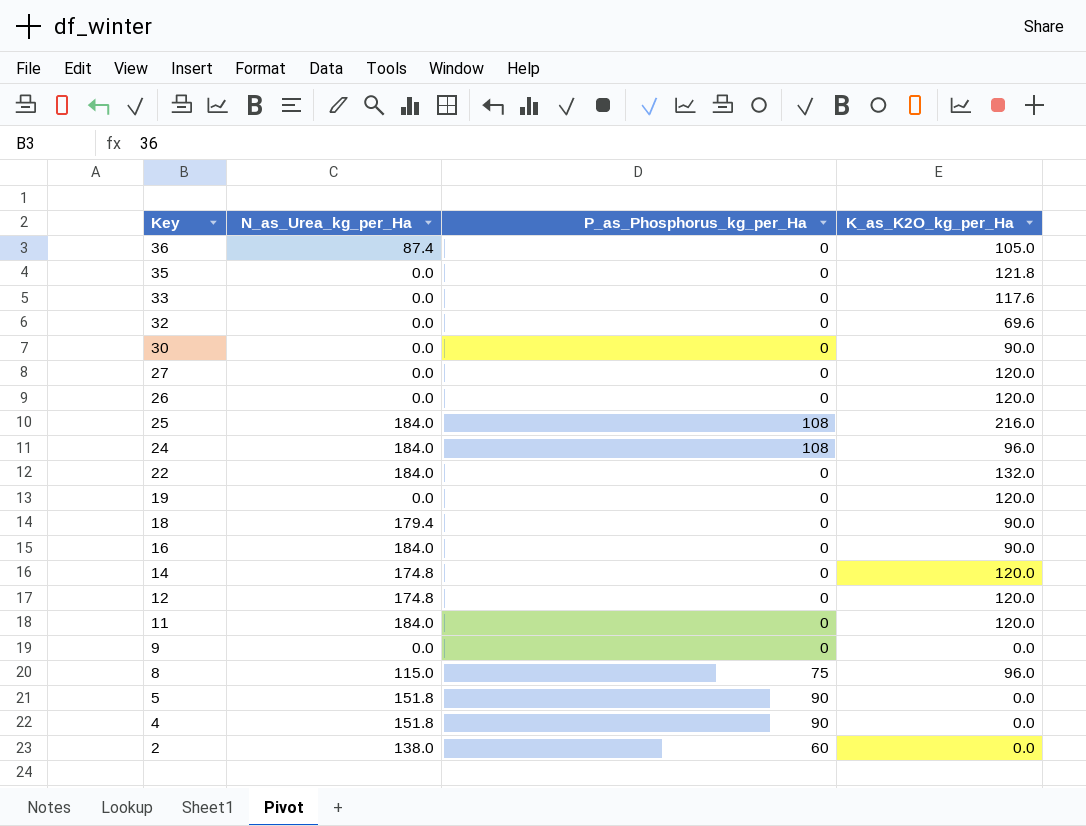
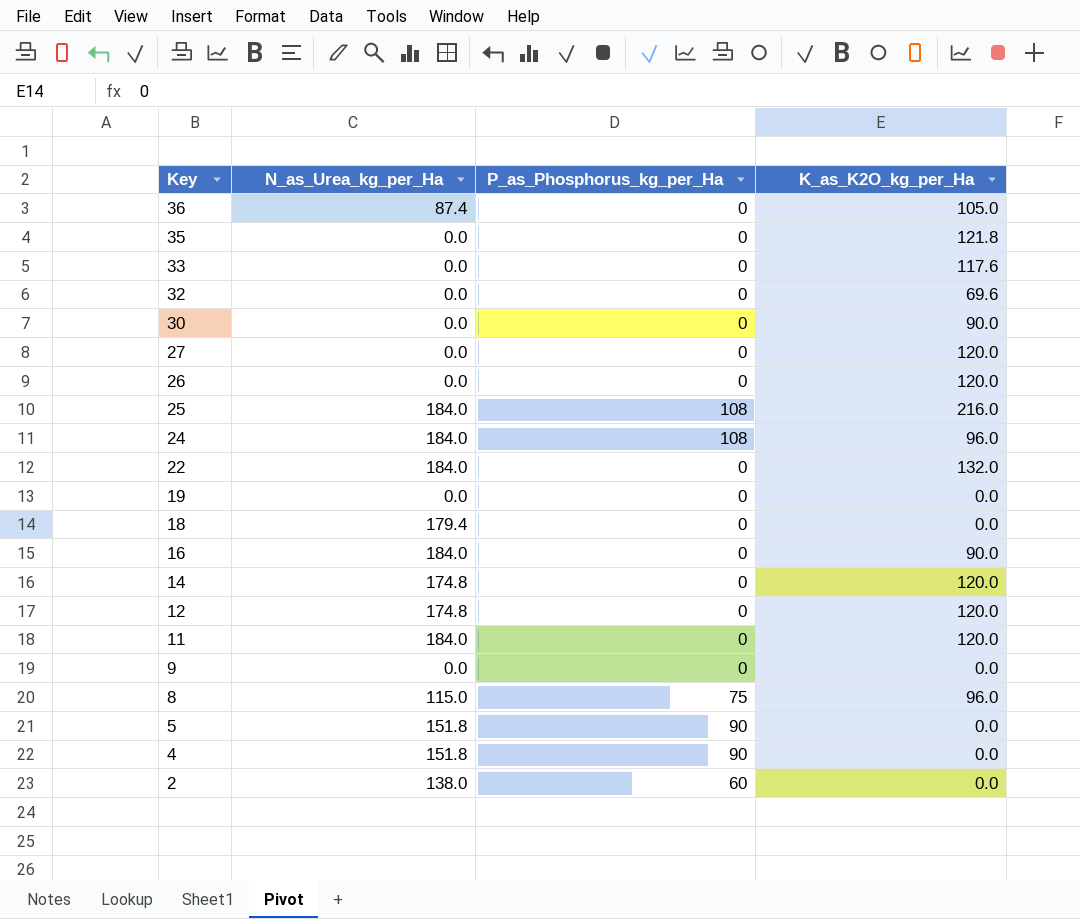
19 | K_as_K2O_kg_per_Ha: 120.0 -> 0.0
18 | K_as_K2O_kg_per_Ha: 90.0 -> 0.0

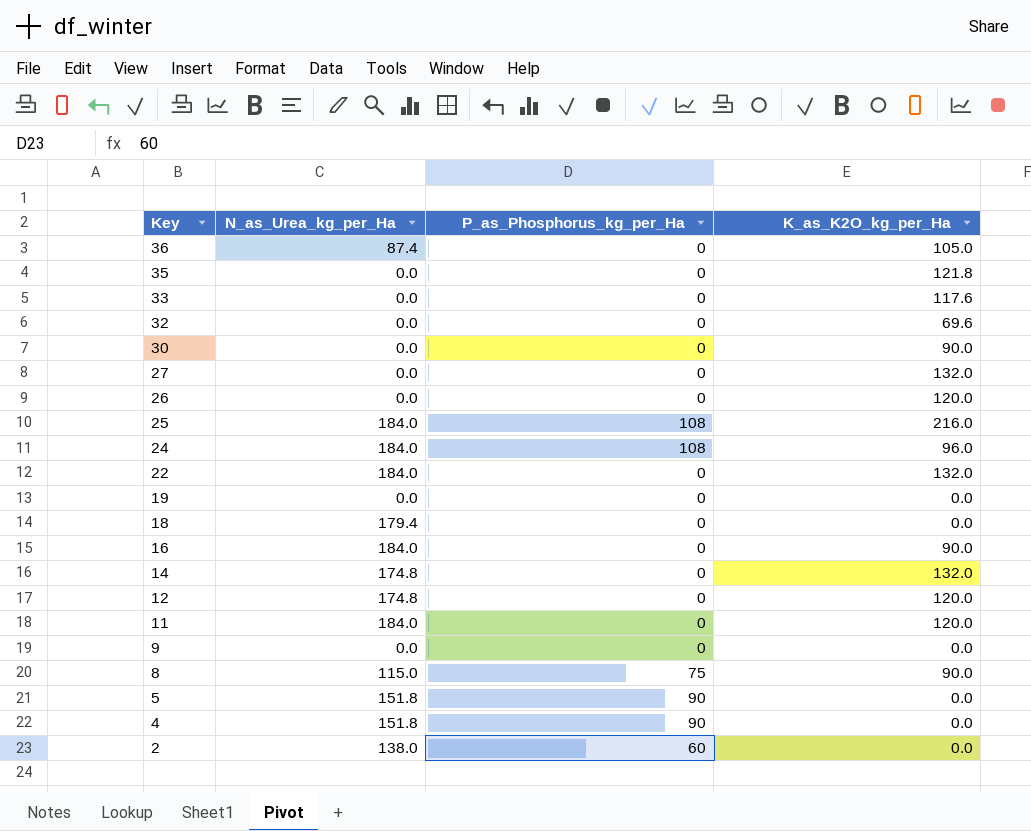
27 | K_as_K2O_kg_per_Ha: 120.0 -> 132.0
14 | K_as_K2O_kg_per_Ha: 120.0 -> 132.0
8 | K_as_K2O_kg_per_Ha: 96.0 -> 90.0

